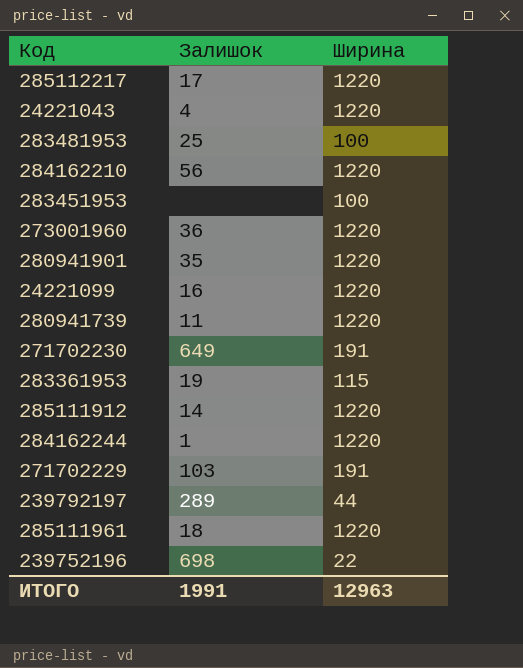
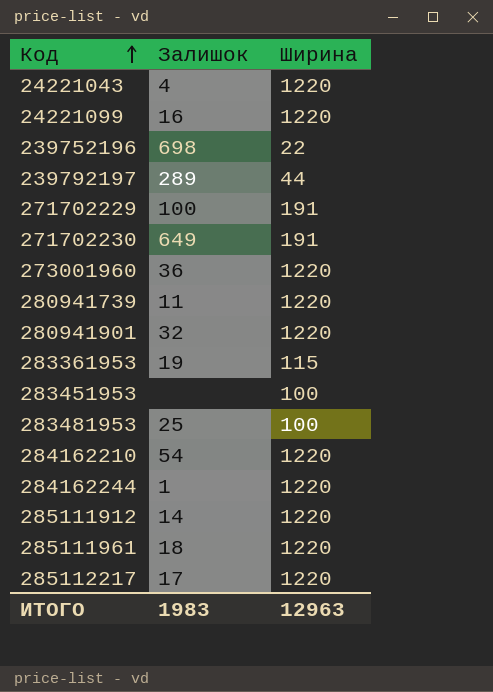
row order: none -> Код ascending
271702229 | Залишок: 103 -> 100
280941901 | Залишок: 35 -> 32
284162210 | Залишок: 56 -> 54
ИТОГО | Залишок: 1991 -> 1983

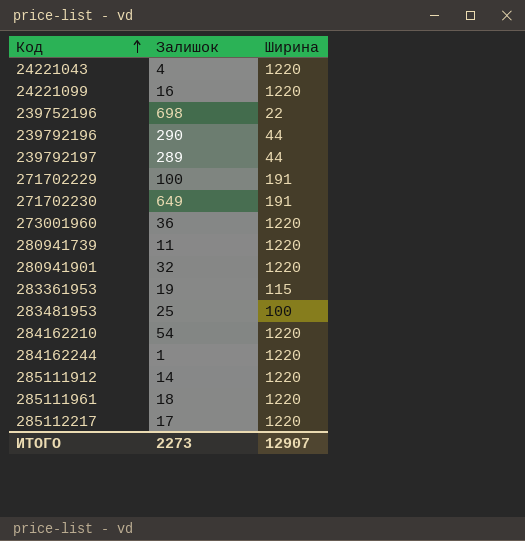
row 283451953: none | 100 -> none
row 239792196: none -> 290 | 44
ИТОГО | Залишок: 1983 -> 2273
ИТОГО | Ширина: 12963 -> 12907

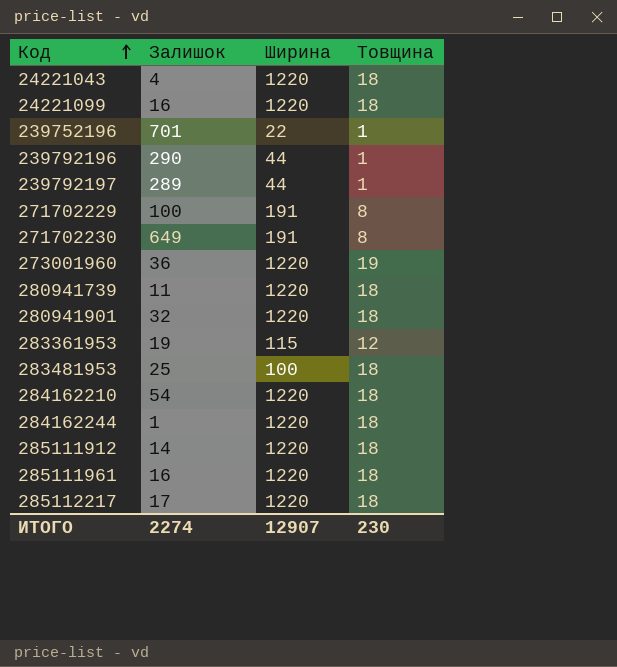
column Товщина | position: none -> 4
239752196 | Залишок: 698 -> 701
285111961 | Залишок: 18 -> 16
ИТОГО | Залишок: 2273 -> 2274

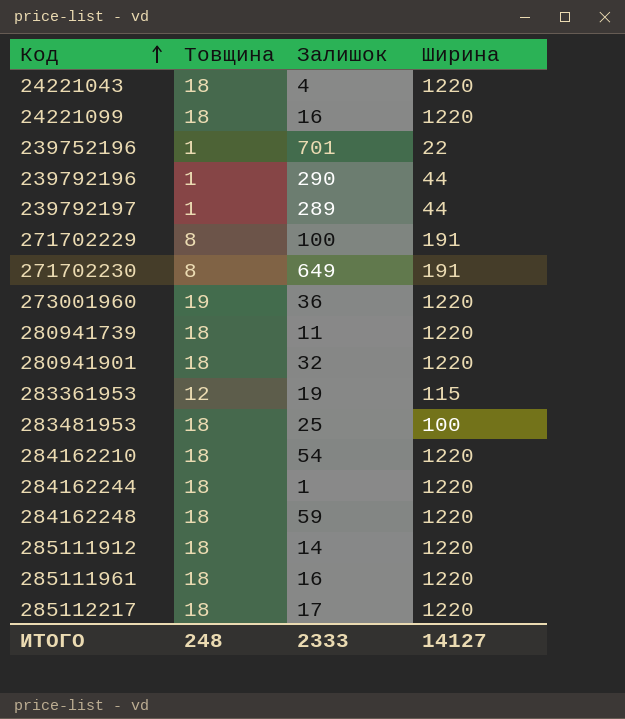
column Товщина | position: 4 -> 2
row 284162248: none -> 18 | 59 | 1220
ИТОГО | Товщина: 230 -> 248
ИТОГО | Залишок: 2274 -> 2333
ИТОГО | Ширина: 12907 -> 14127

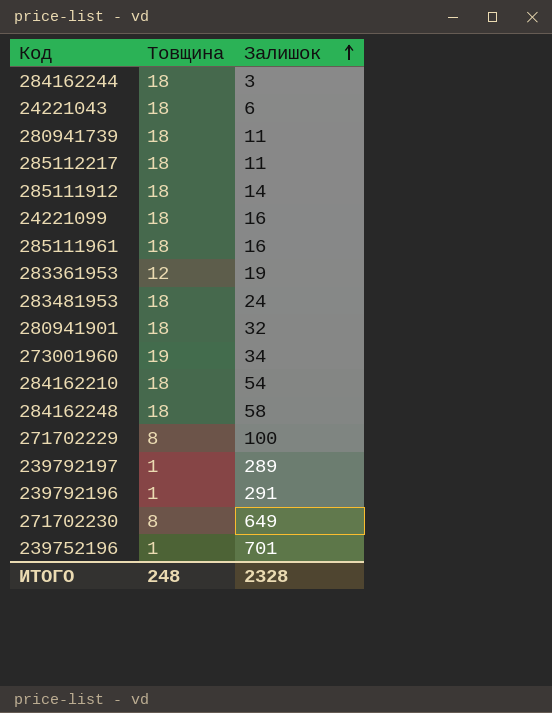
row order: Код ascending -> Залишок ascending
column Ширина | position: 4 -> none
284162244 | Залишок: 1 -> 3
24221043 | Залишок: 4 -> 6
285112217 | Залишок: 17 -> 11
283481953 | Залишок: 25 -> 24
273001960 | Залишок: 36 -> 34
284162248 | Залишок: 59 -> 58
239792196 | Залишок: 290 -> 291
ИТОГО | Залишок: 2333 -> 2328

